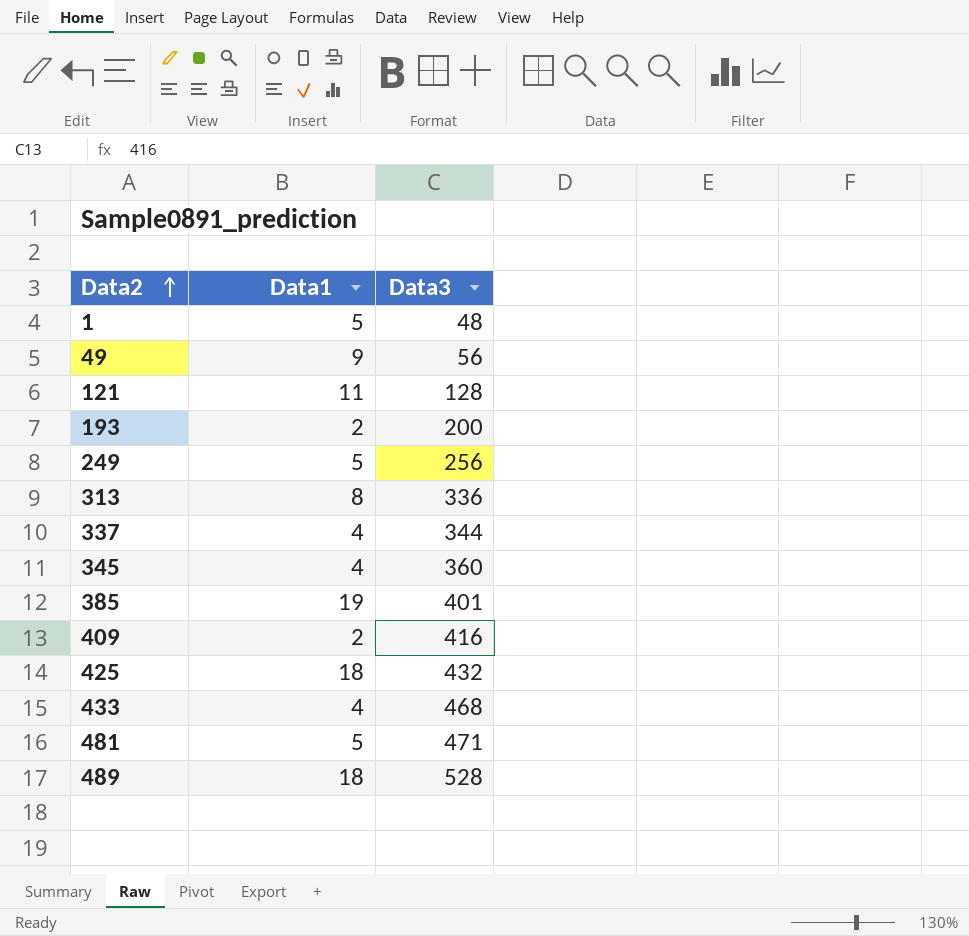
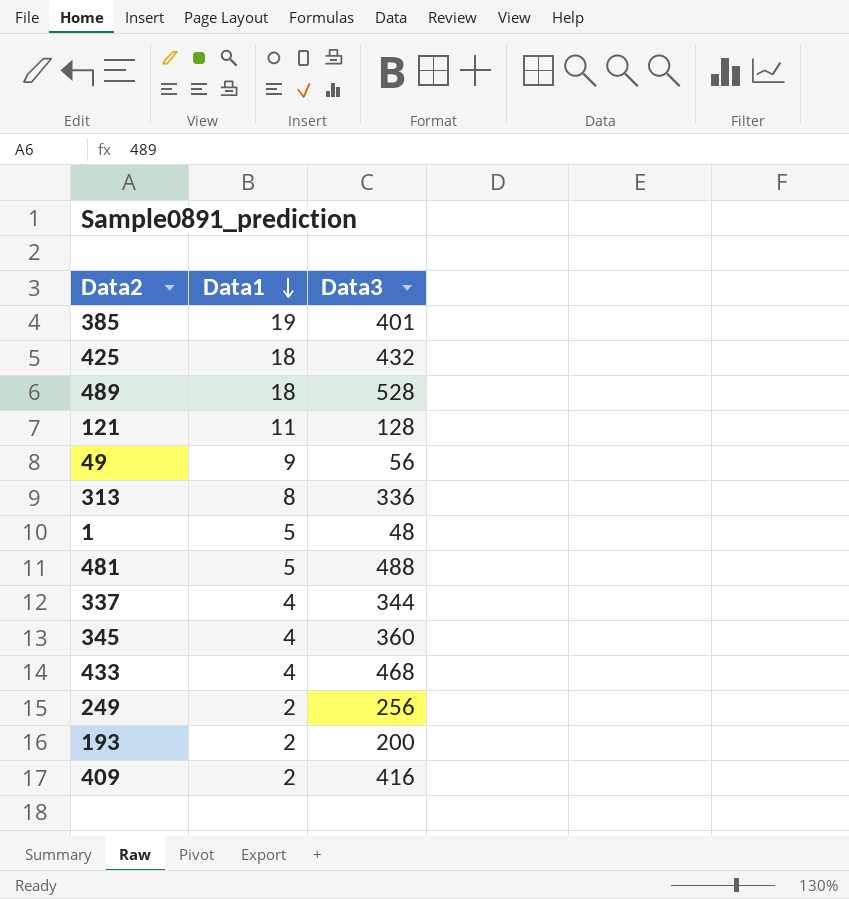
row order: Data2 ascending -> Data1 descending
481 | Data3: 471 -> 488
249 | Data1: 5 -> 2

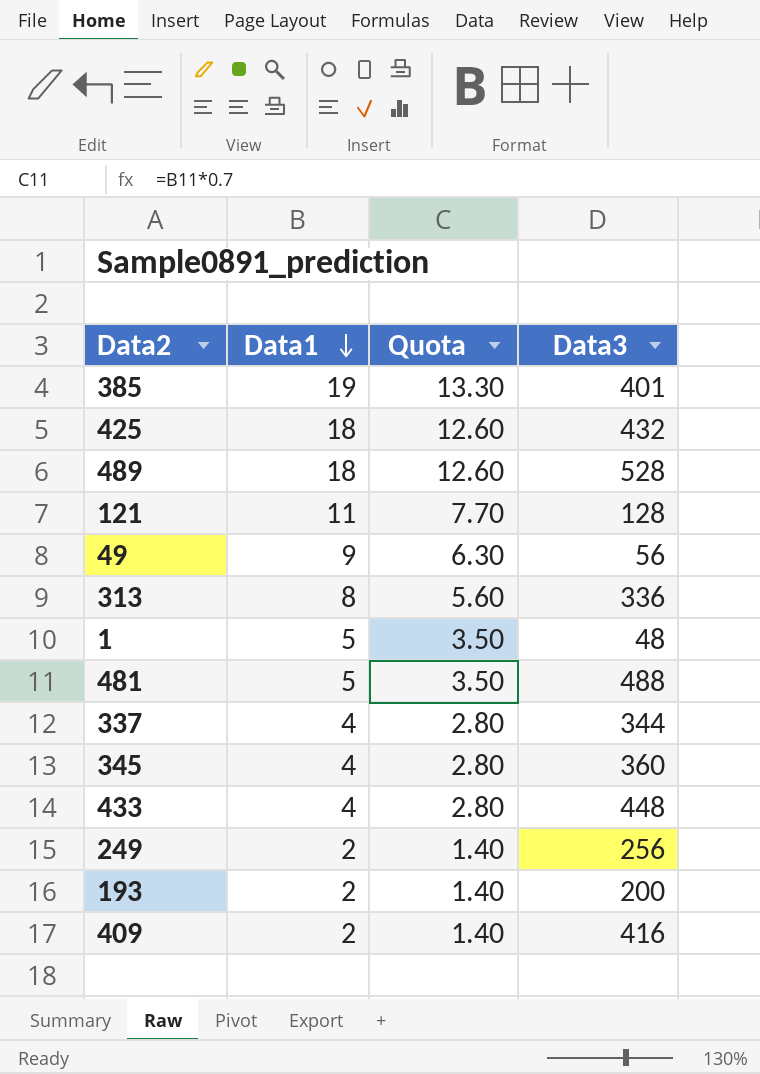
column Quota | formula: none -> [Data1] * 0.7
433 | Data3: 468 -> 448

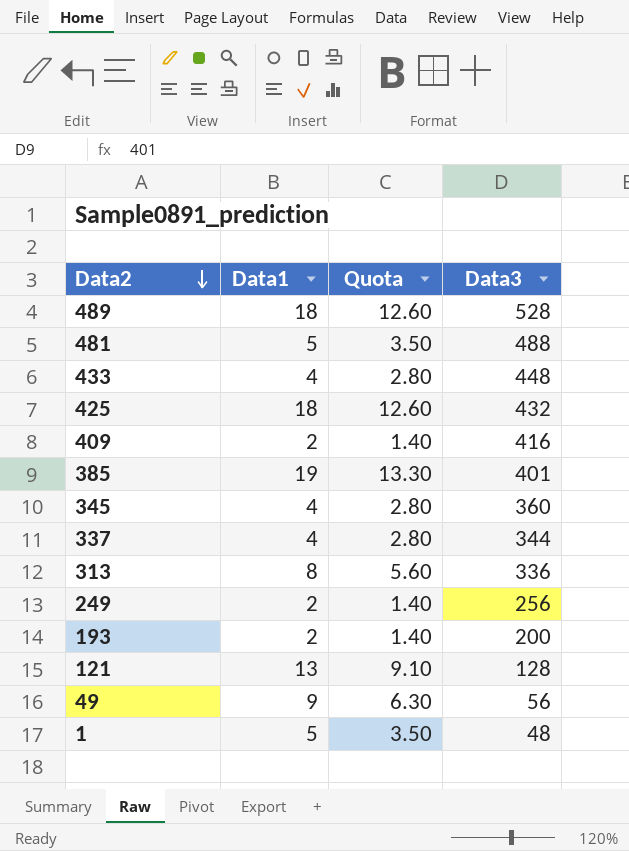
row order: Data1 descending -> Data2 descending
121 | Data1: 11 -> 13
121 | Quota: 7.70 -> 9.10

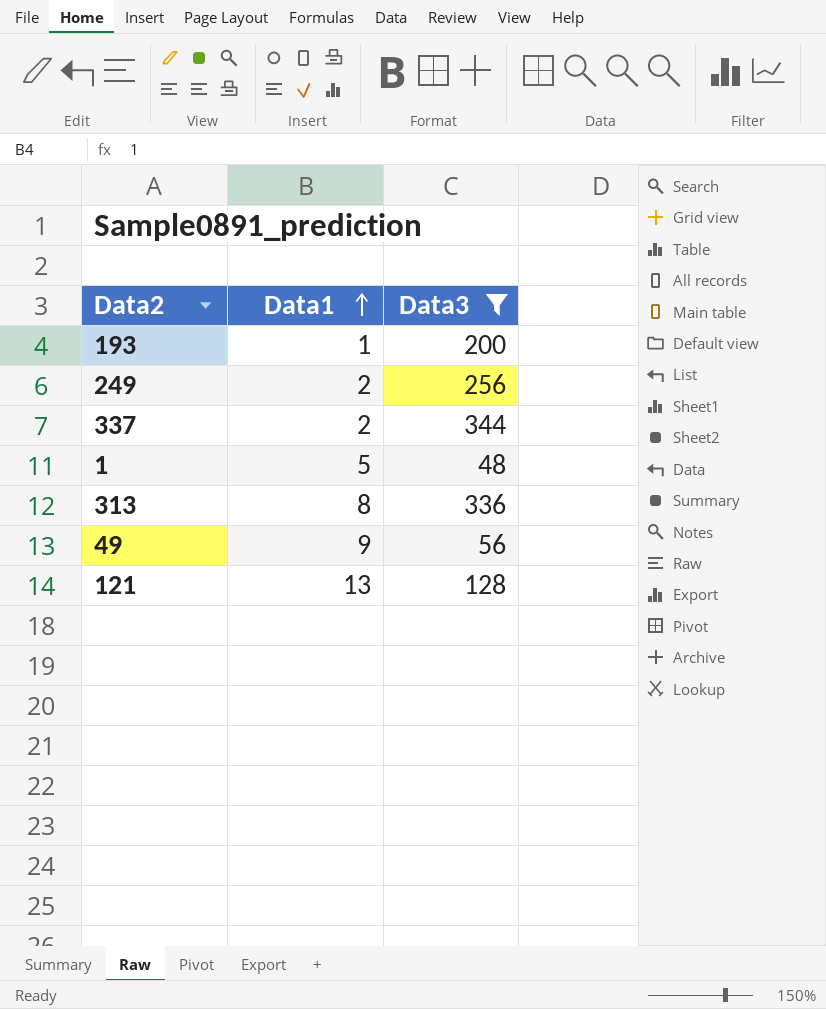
filter: none -> Data3 <= 344
row order: Data2 descending -> Data1 ascending
column Quota | formula: [Data1] * 0.7 -> none
193 | Data1: 2 -> 1
337 | Data1: 4 -> 2

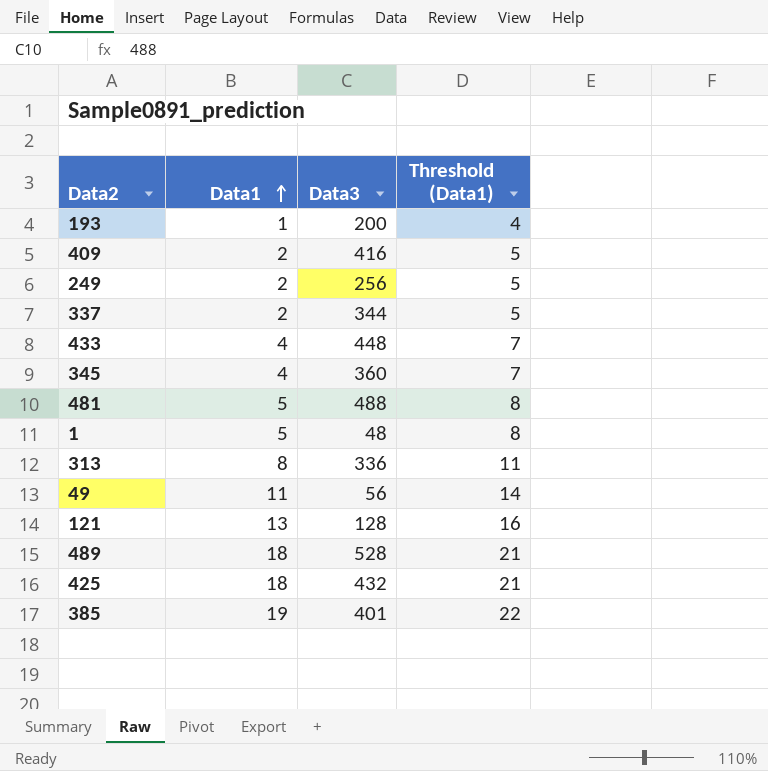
filter: Data3 <= 344 -> none
column Threshold (Data1) | formula: none -> [Data1] + 3
49 | Data1: 9 -> 11

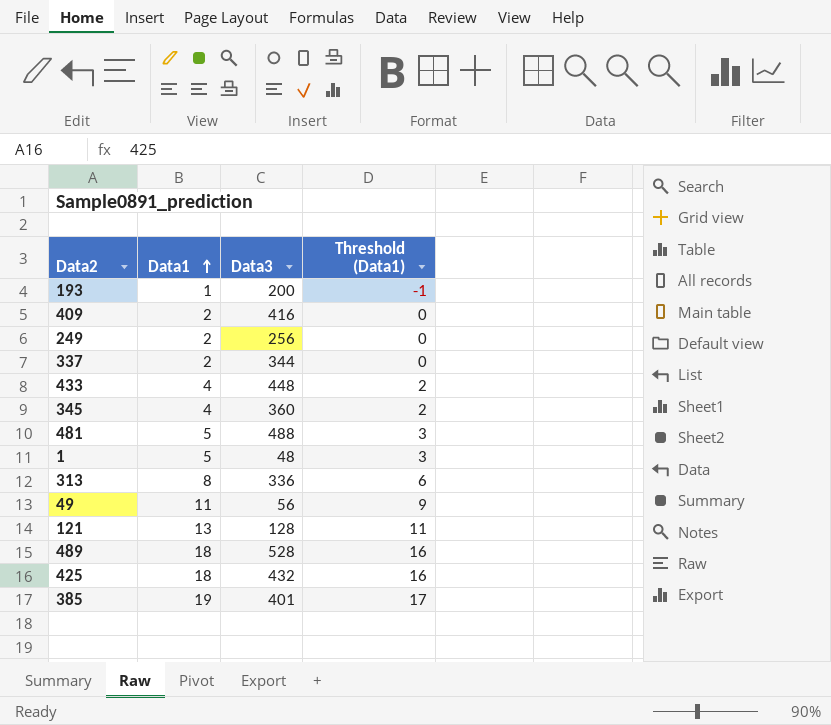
column Threshold (Data1) | formula: [Data1] + 3 -> [Data1] - 2

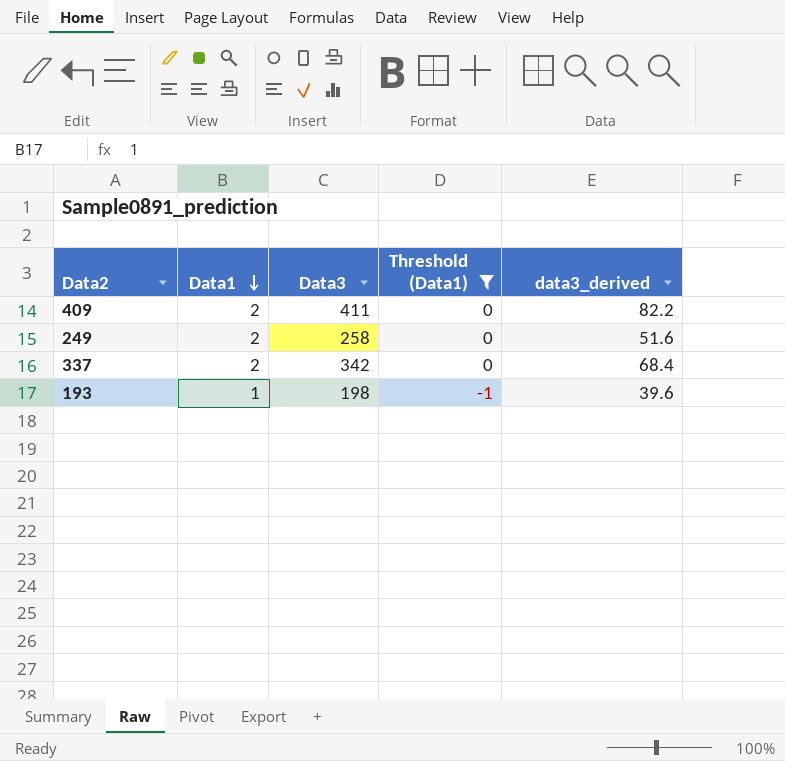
filter: none -> Threshold (Data1) <= 0
row order: Data1 ascending -> Data1 descending
column data3_derived | formula: none -> [Data3] * 0.2
409 | Data3: 416 -> 411
249 | Data3: 256 -> 258
337 | Data3: 344 -> 342
193 | Data3: 200 -> 198

